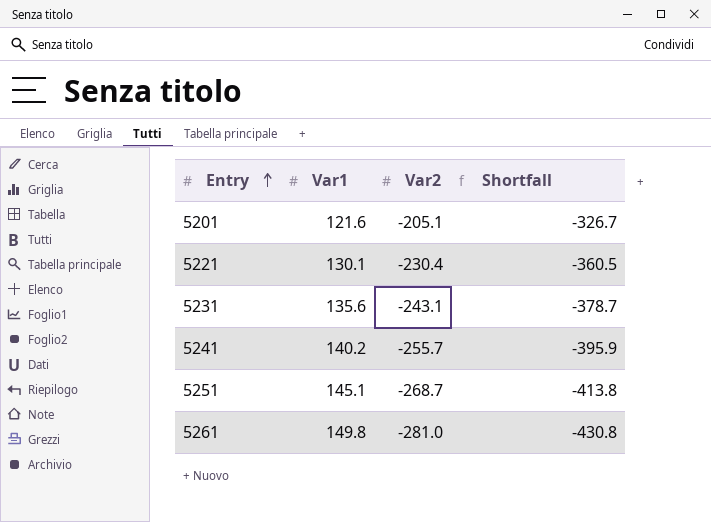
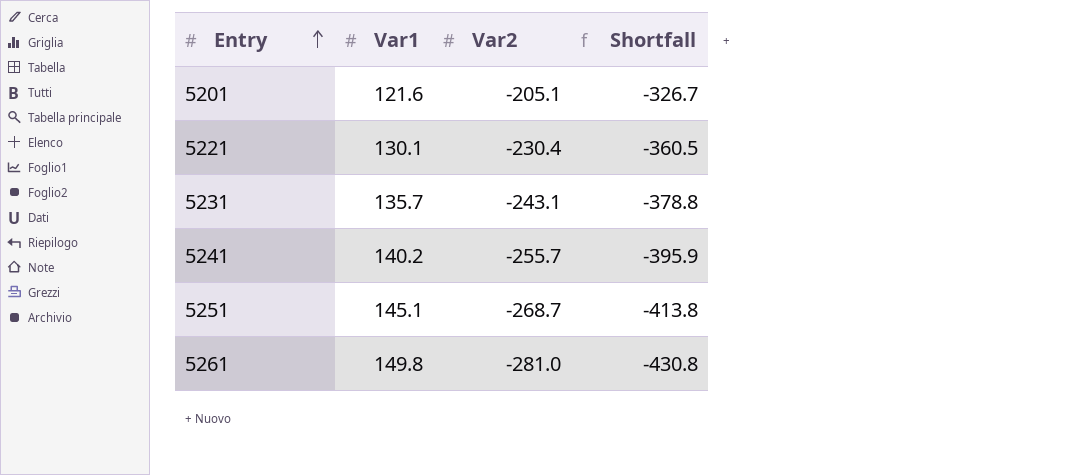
5231 | Var1: 135.6 -> 135.7
5231 | Shortfall: -378.7 -> -378.8

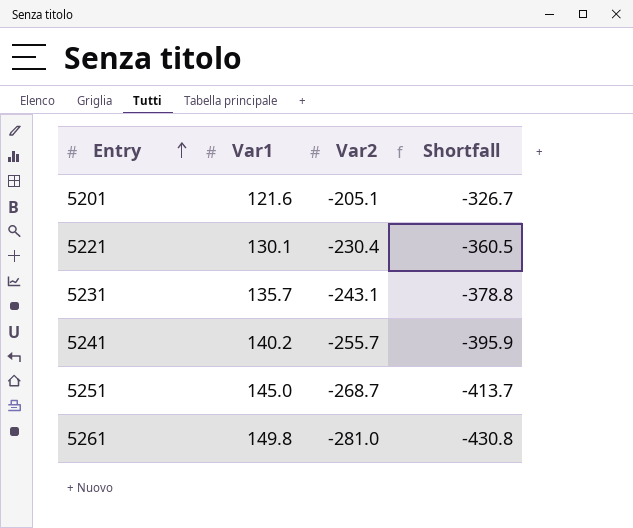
5251 | Var1: 145.1 -> 145.0
5251 | Shortfall: -413.8 -> -413.7

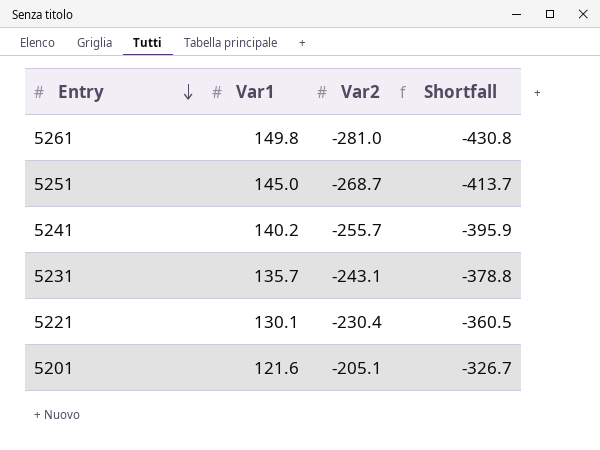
row order: Entry ascending -> Entry descending

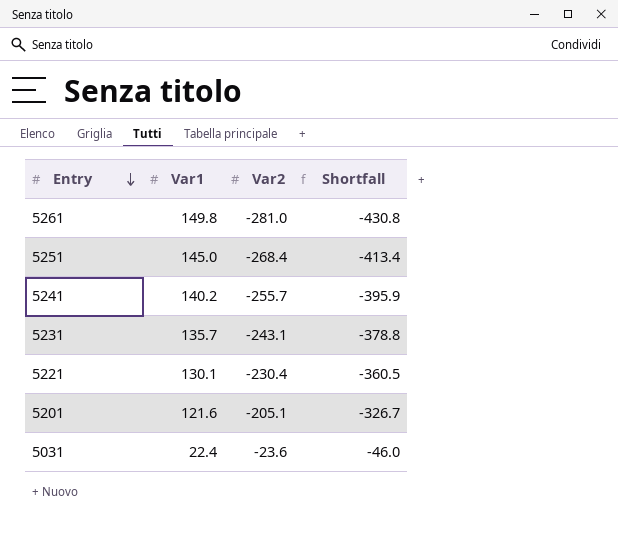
5251 | Var2: -268.7 -> -268.4
5251 | Shortfall: -413.7 -> -413.4
row 5031: none -> 22.4 | -23.6 | -46.0

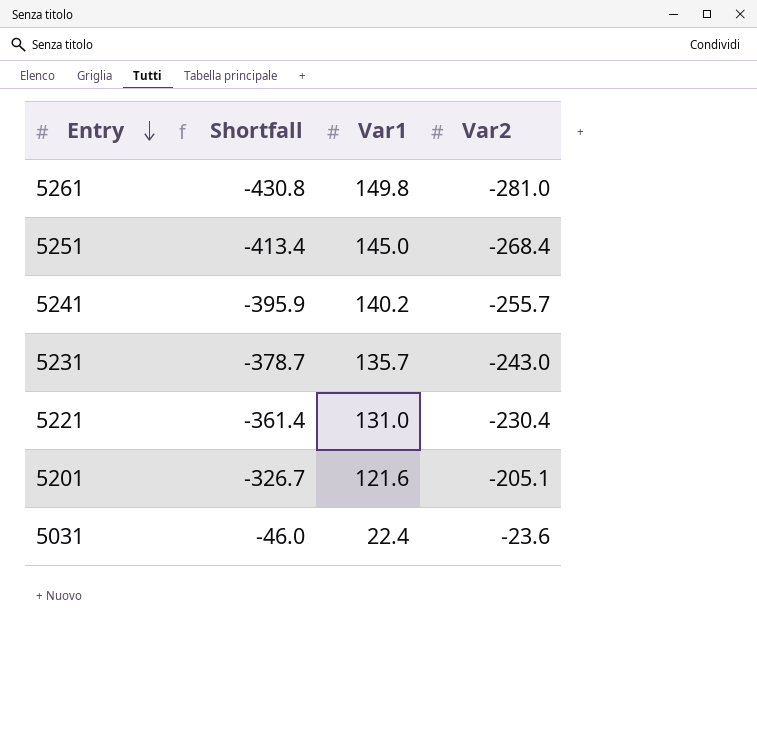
column Shortfall | position: 4 -> 2
5231 | Shortfall: -378.8 -> -378.7
5231 | Var2: -243.1 -> -243.0
5221 | Shortfall: -360.5 -> -361.4
5221 | Var1: 130.1 -> 131.0

